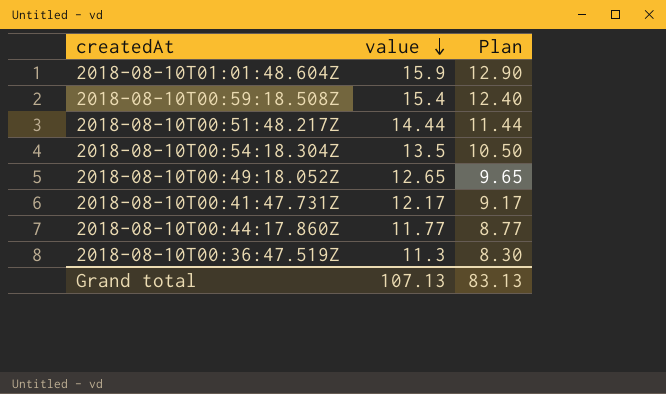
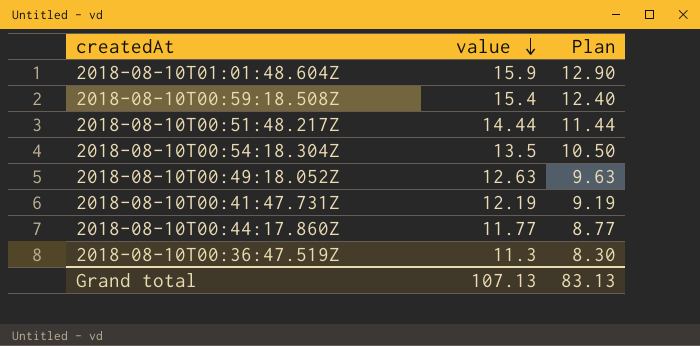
2018-08-10T00:49:18.052Z | value: 12.65 -> 12.63
2018-08-10T00:49:18.052Z | Plan: 9.65 -> 9.63
2018-08-10T00:41:47.731Z | value: 12.17 -> 12.19
2018-08-10T00:41:47.731Z | Plan: 9.17 -> 9.19

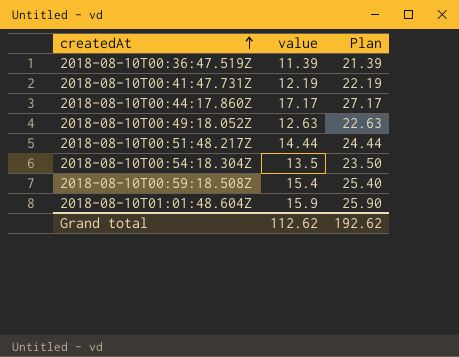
row order: value descending -> createdAt ascending
column Plan | formula: [value] - 3 -> [value] + 10
2018-08-10T00:36:47.519Z | value: 11.3 -> 11.39
2018-08-10T00:44:17.860Z | value: 11.77 -> 17.17
Grand total | value: 107.13 -> 112.62
Grand total | Plan: 83.13 -> 192.62

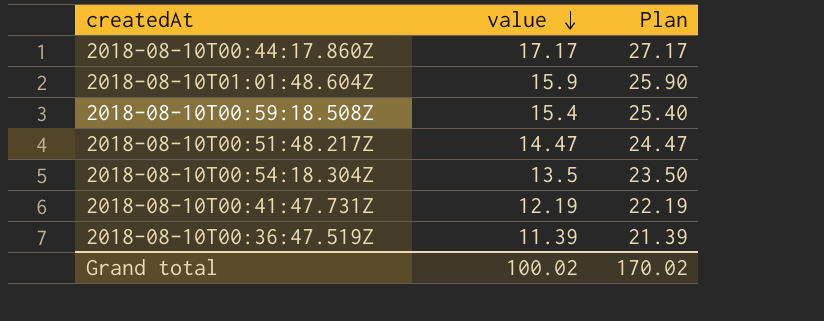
row order: createdAt ascending -> value descending
row 2018-08-10T00:49:18.052Z: 12.63 | 22.63 -> none
2018-08-10T00:51:48.217Z | value: 14.44 -> 14.47
2018-08-10T00:51:48.217Z | Plan: 24.44 -> 24.47
Grand total | value: 112.62 -> 100.02
Grand total | Plan: 192.62 -> 170.02

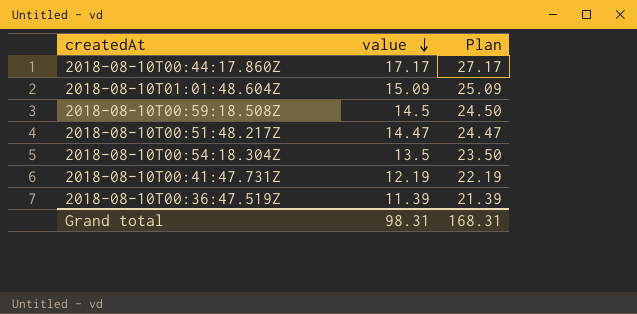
2018-08-10T01:01:48.604Z | value: 15.9 -> 15.09
2018-08-10T01:01:48.604Z | Plan: 25.90 -> 25.09
2018-08-10T00:59:18.508Z | value: 15.4 -> 14.5
2018-08-10T00:59:18.508Z | Plan: 25.40 -> 24.50
Grand total | value: 100.02 -> 98.31
Grand total | Plan: 170.02 -> 168.31

